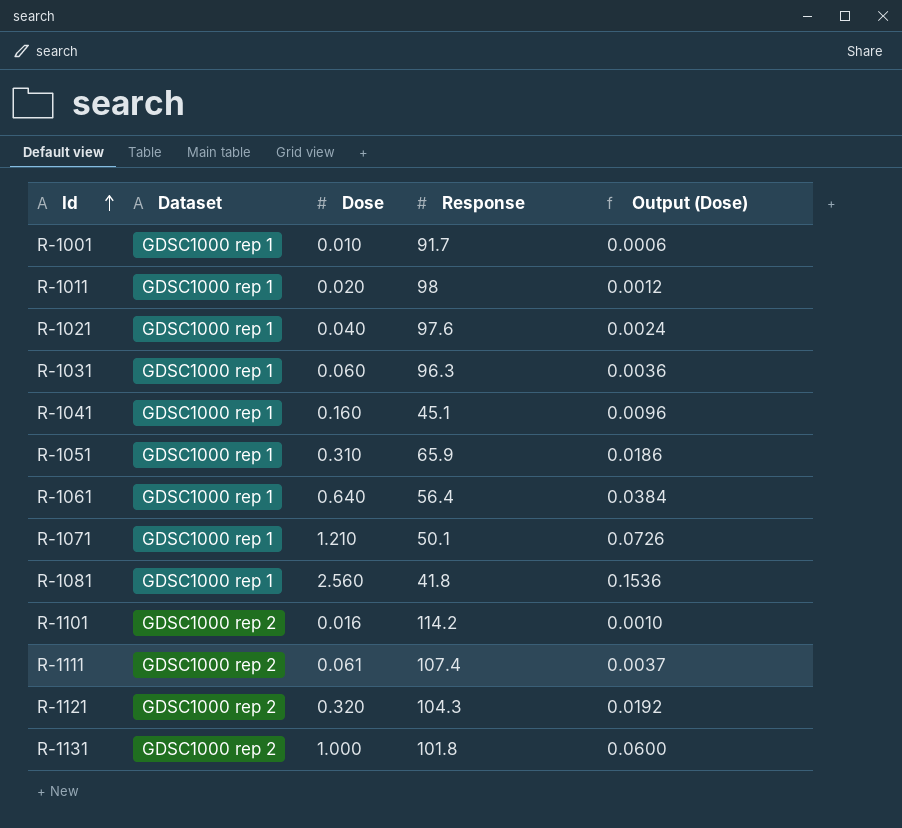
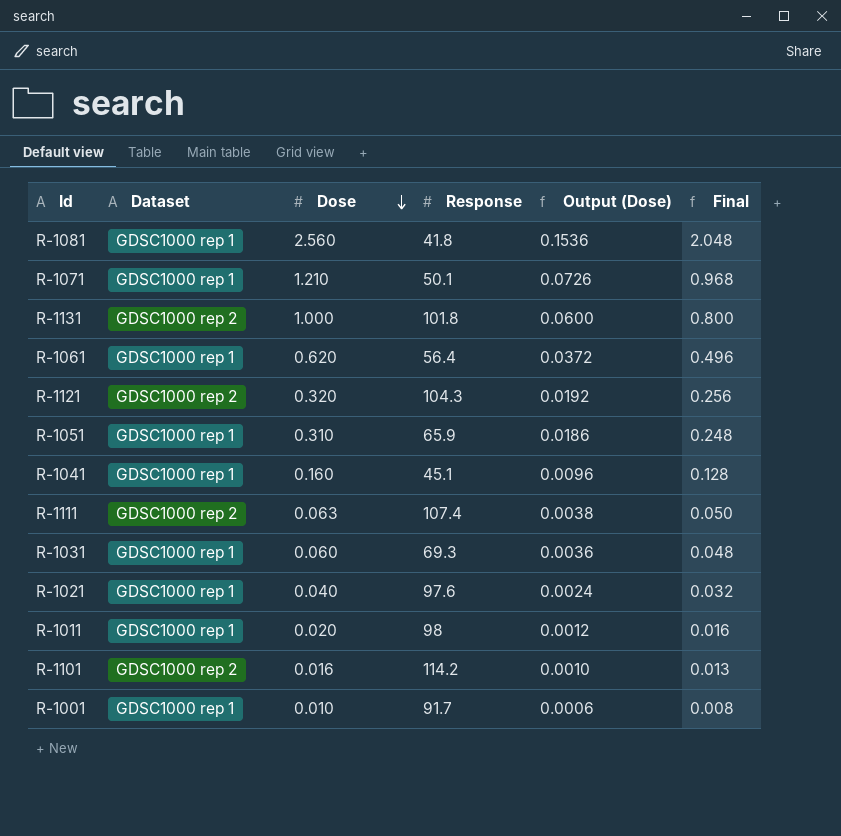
row order: Id ascending -> Dose descending
column Final | formula: none -> [Dose] * 0.8
R-1061 | Dose: 0.640 -> 0.620
R-1061 | Output (Dose): 0.0384 -> 0.0372
R-1111 | Dose: 0.061 -> 0.063
R-1111 | Output (Dose): 0.0037 -> 0.0038
R-1031 | Response: 96.3 -> 69.3

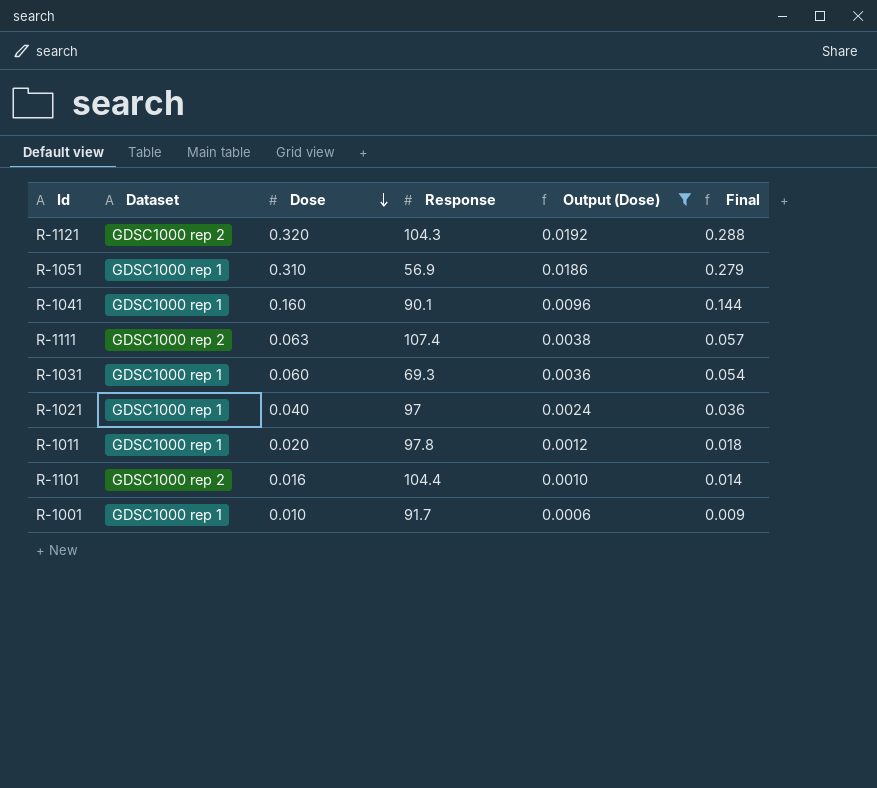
filter: none -> Output (Dose) <= 0.0192
column Final | formula: [Dose] * 0.8 -> [Dose] * 0.9
R-1051 | Response: 65.9 -> 56.9
R-1041 | Response: 45.1 -> 90.1
R-1021 | Response: 97.6 -> 97
R-1011 | Response: 98 -> 97.8
R-1101 | Response: 114.2 -> 104.4

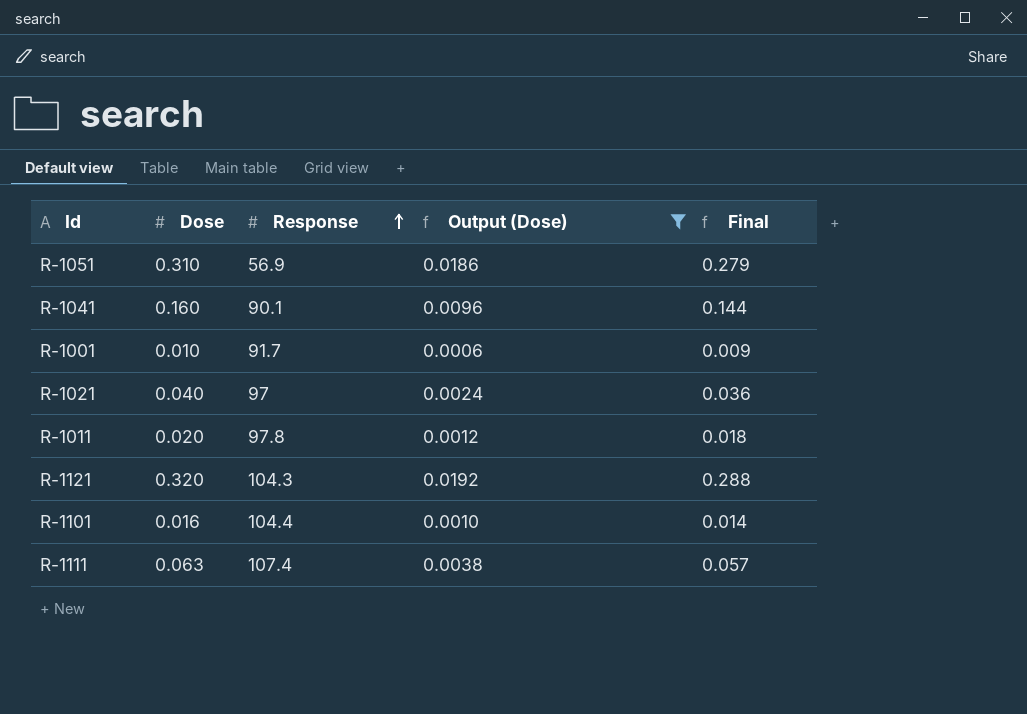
row order: Dose descending -> Response ascending
column Dataset | position: 2 -> none
row R-1031: GDSC1000 rep 1 | 0.060 | 69.3 | 0.0036 | 0.054 -> none

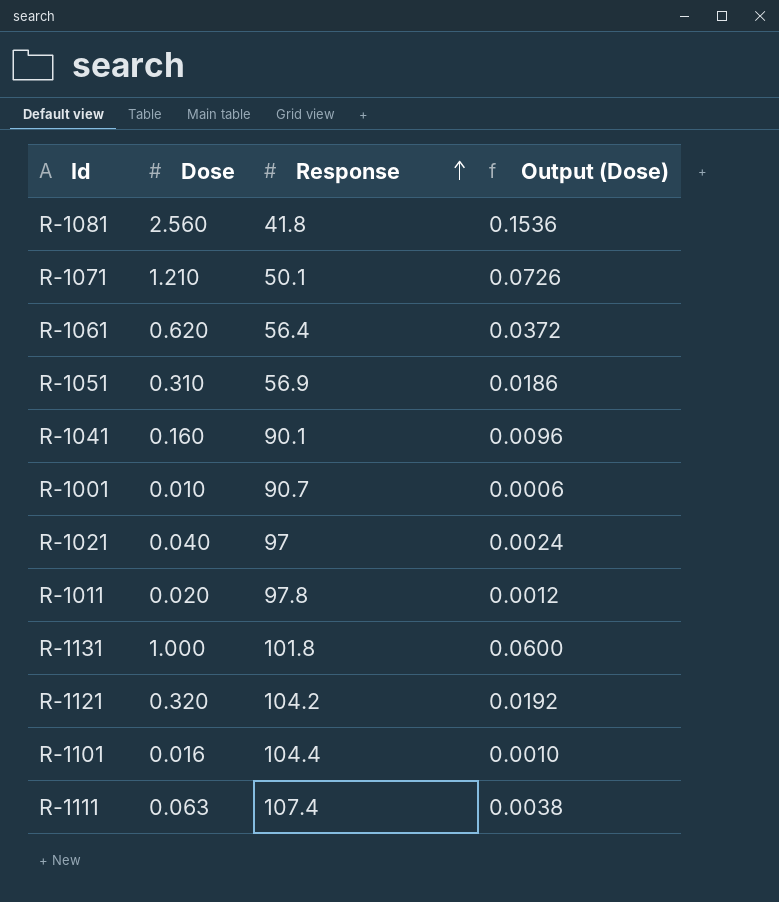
filter: Output (Dose) <= 0.0192 -> none
column Final | formula: [Dose] * 0.9 -> none
R-1001 | Response: 91.7 -> 90.7
R-1121 | Response: 104.3 -> 104.2

